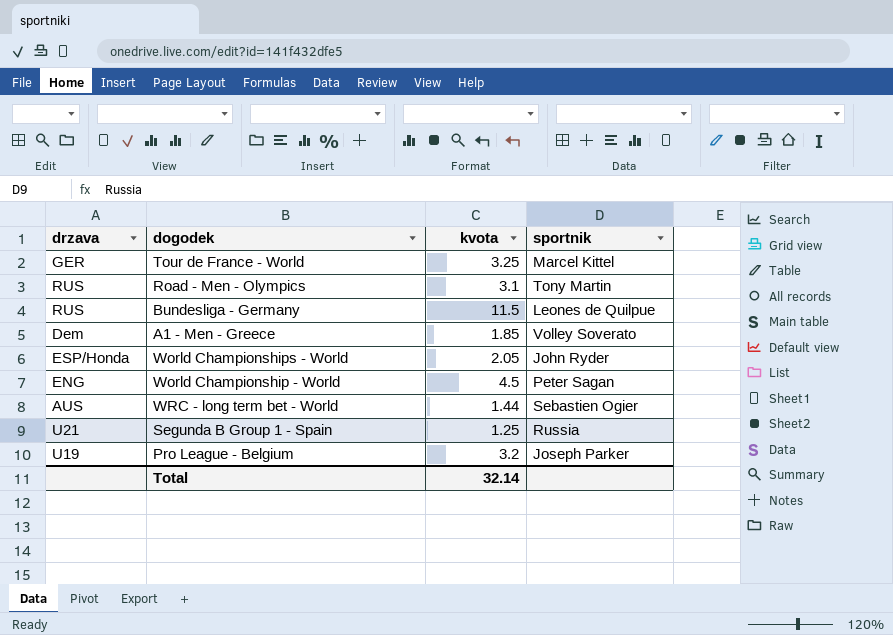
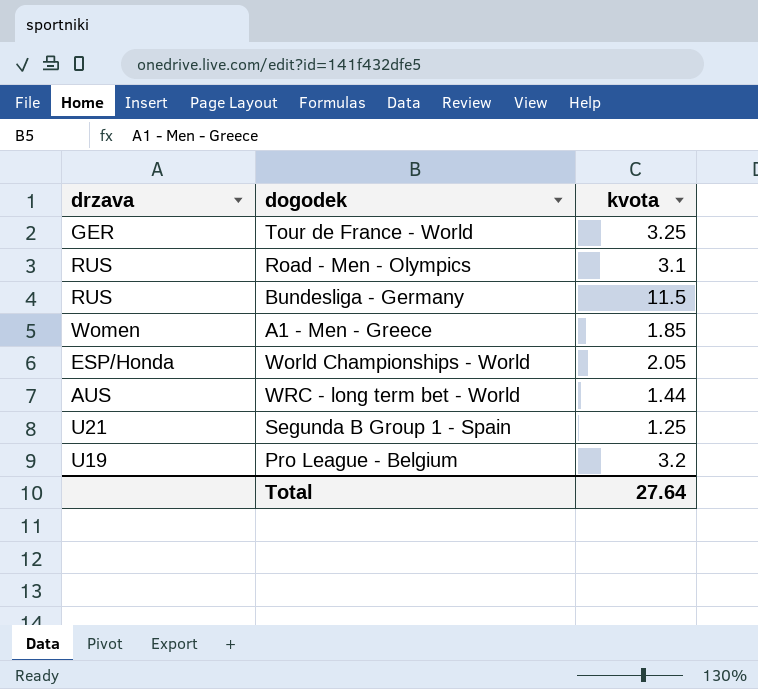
column sportnik | position: 4 -> none
row World Championship - World: ENG | 4.5 | Peter Sagan -> none
A1 - Men - Greece | drzava: Dem -> Women
Total | kvota: 32.14 -> 27.64

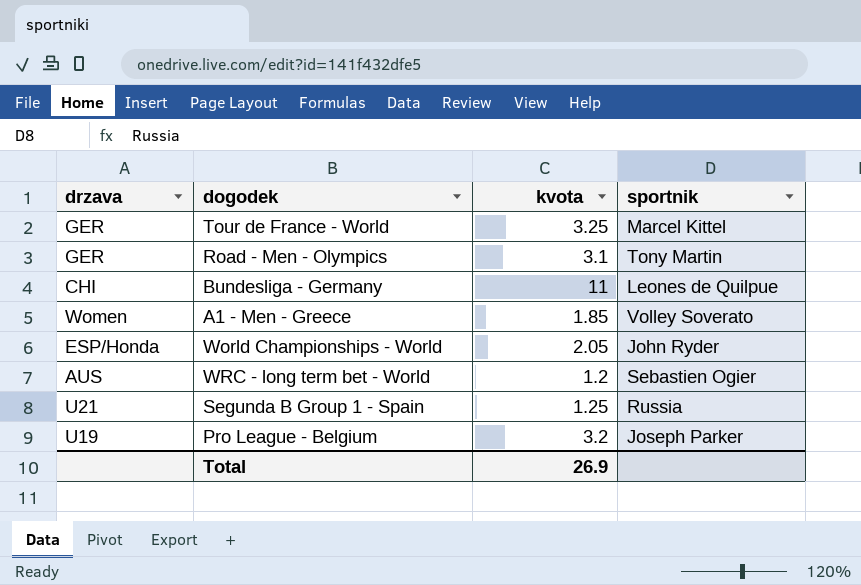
column sportnik | position: none -> 4
Road - Men - Olympics | drzava: RUS -> GER
Bundesliga - Germany | drzava: RUS -> CHI
Bundesliga - Germany | kvota: 11.5 -> 11
WRC - long term bet - World | kvota: 1.44 -> 1.2
Total | kvota: 27.64 -> 26.9

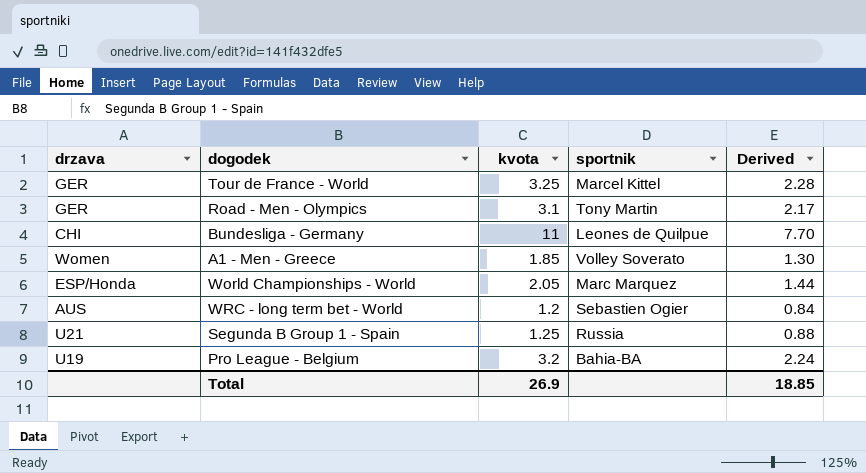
column Derived | formula: none -> [kvota] * 0.7
World Championships - World | sportnik: John Ryder -> Marc Marquez
Pro League - Belgium | sportnik: Joseph Parker -> Bahia-BA

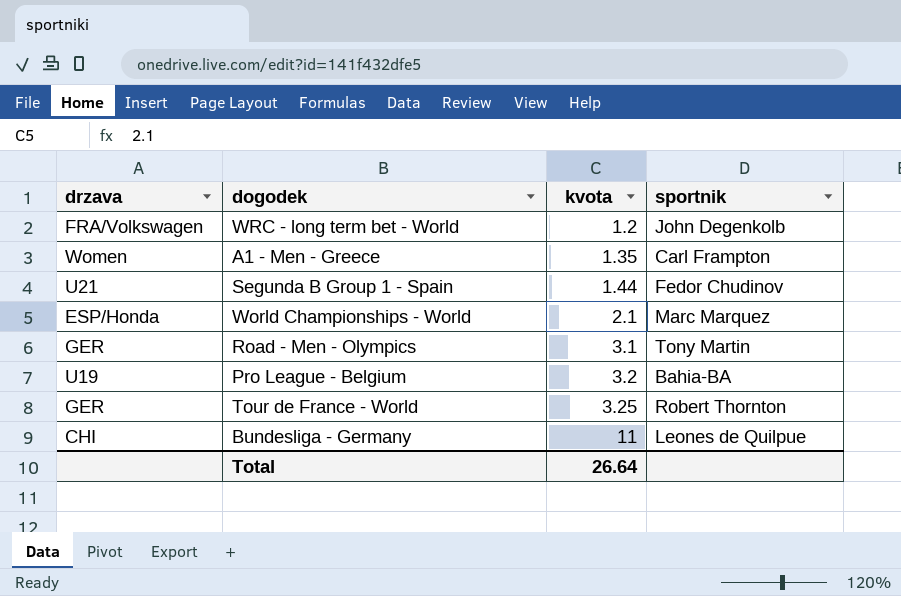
row order: none -> kvota ascending
column Derived | formula: [kvota] * 0.7 -> none
WRC - long term bet - World | drzava: AUS -> FRA/Volkswagen
WRC - long term bet - World | sportnik: Sebastien Ogier -> John Degenkolb
A1 - Men - Greece | kvota: 1.85 -> 1.35
A1 - Men - Greece | sportnik: Volley Soverato -> Carl Frampton
Segunda B Group 1 - Spain | kvota: 1.25 -> 1.44
Segunda B Group 1 - Spain | sportnik: Russia -> Fedor Chudinov
World Championships - World | kvota: 2.05 -> 2.1
Tour de France - World | sportnik: Marcel Kittel -> Robert Thornton
Total | kvota: 26.9 -> 26.64

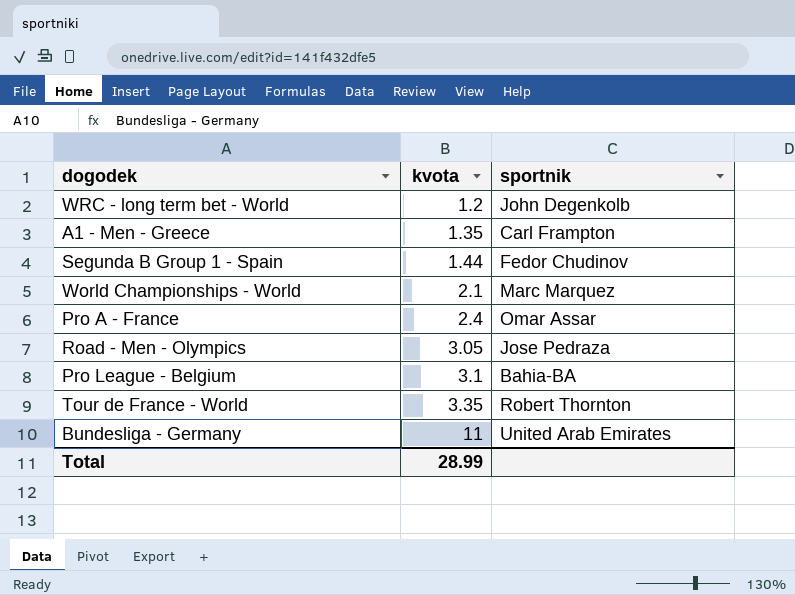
column drzava | position: 1 -> none
row Pro A - France: none -> 2.4 | Omar Assar
Road - Men - Olympics | kvota: 3.1 -> 3.05
Road - Men - Olympics | sportnik: Tony Martin -> Jose Pedraza
Pro League - Belgium | kvota: 3.2 -> 3.1
Tour de France - World | kvota: 3.25 -> 3.35
Bundesliga - Germany | sportnik: Leones de Quilpue -> United Arab Emirates
Total | kvota: 26.64 -> 28.99

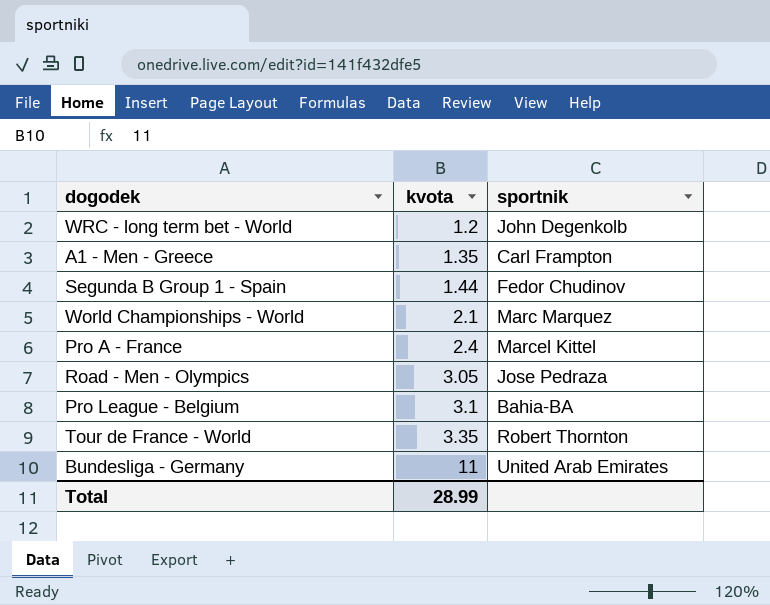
Pro A - France | sportnik: Omar Assar -> Marcel Kittel

